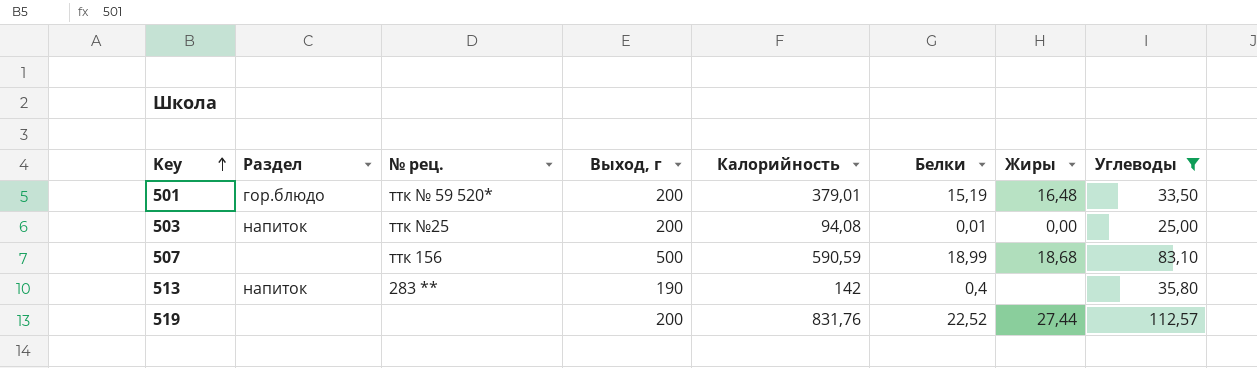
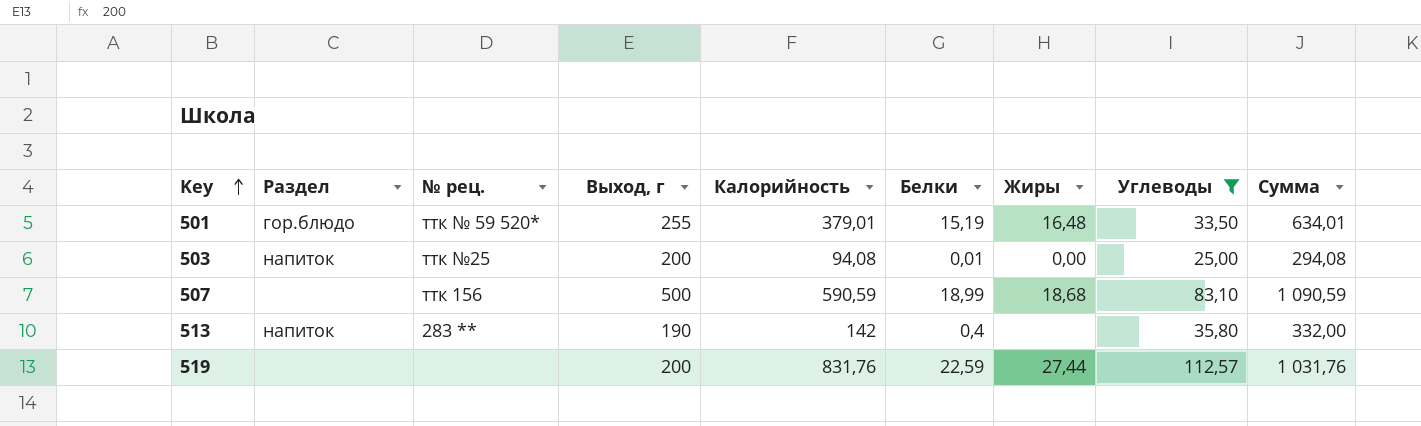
column Сумма | formula: none -> [Выход, г] + [Калорийность]
501 | Выход, г: 200 -> 255
519 | Белки: 22,52 -> 22,59

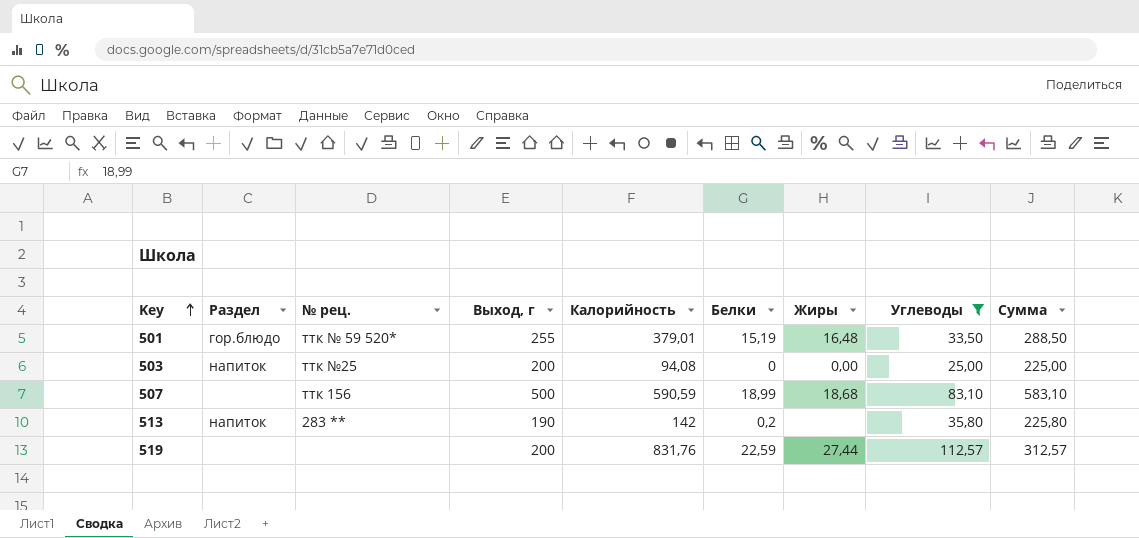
column Сумма | formula: [Выход, г] + [Калорийность] -> [Выход, г] + [Углеводы]
503 | Белки: 0,01 -> 0
513 | Белки: 0,4 -> 0,2

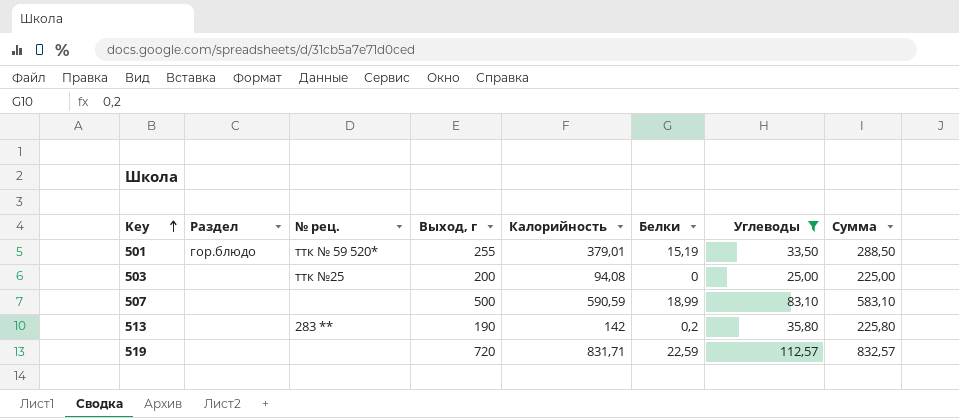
column Жиры | position: 7 -> none
503 | Раздел: напиток -> none
507 | № рец.: ттк 156 -> none
513 | Раздел: напиток -> none
519 | Выход, г: 200 -> 720
519 | Калорийность: 831,76 -> 831,71
519 | Сумма: 312,57 -> 832,57

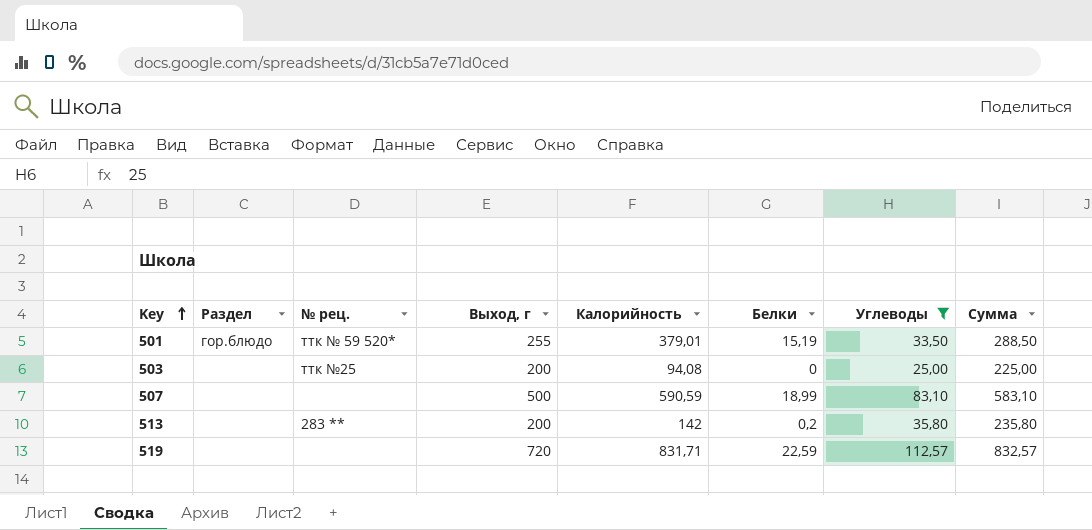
513 | Выход, г: 190 -> 200
513 | Сумма: 225,80 -> 235,80

